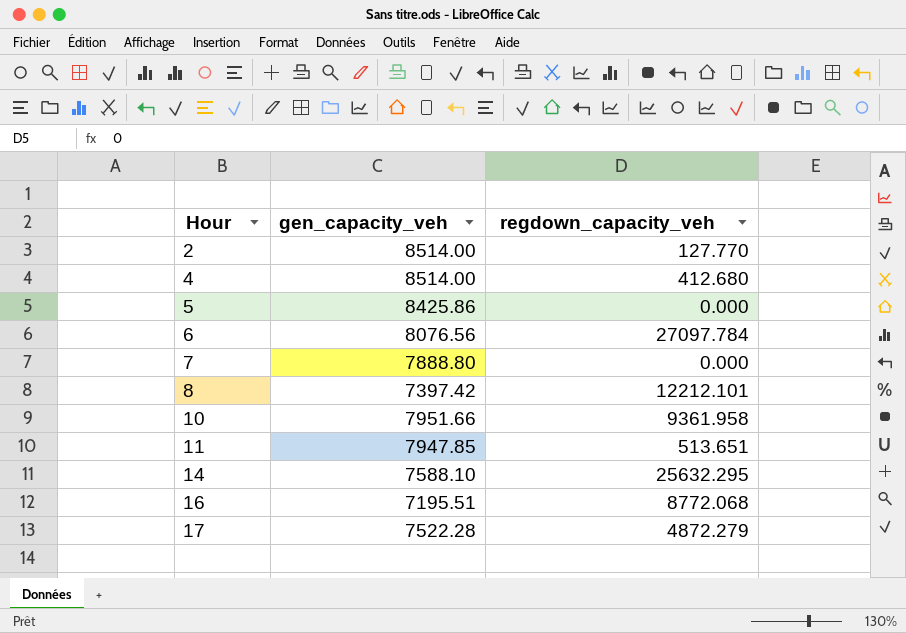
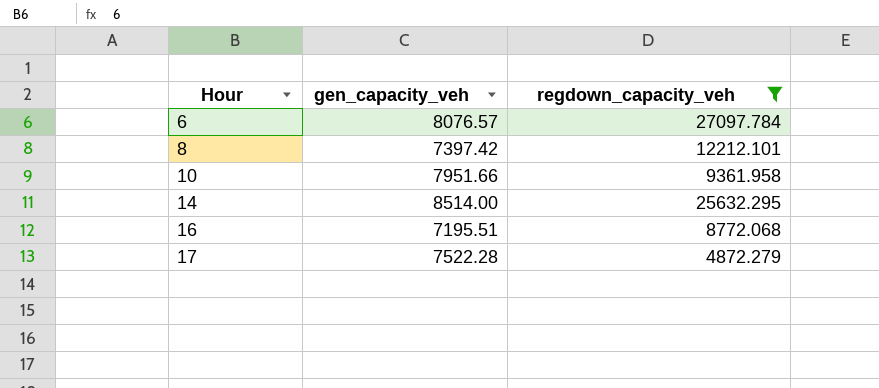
filter: none -> regdown_capacity_veh >= 4872.279
6 | gen_capacity_veh: 8076.56 -> 8076.57
14 | gen_capacity_veh: 7588.10 -> 8514.00

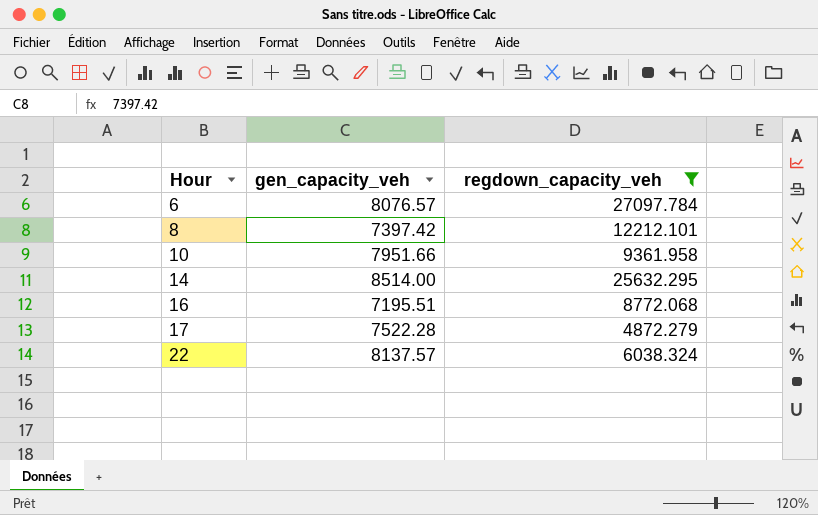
row 22: none -> 8137.57 | 6038.324

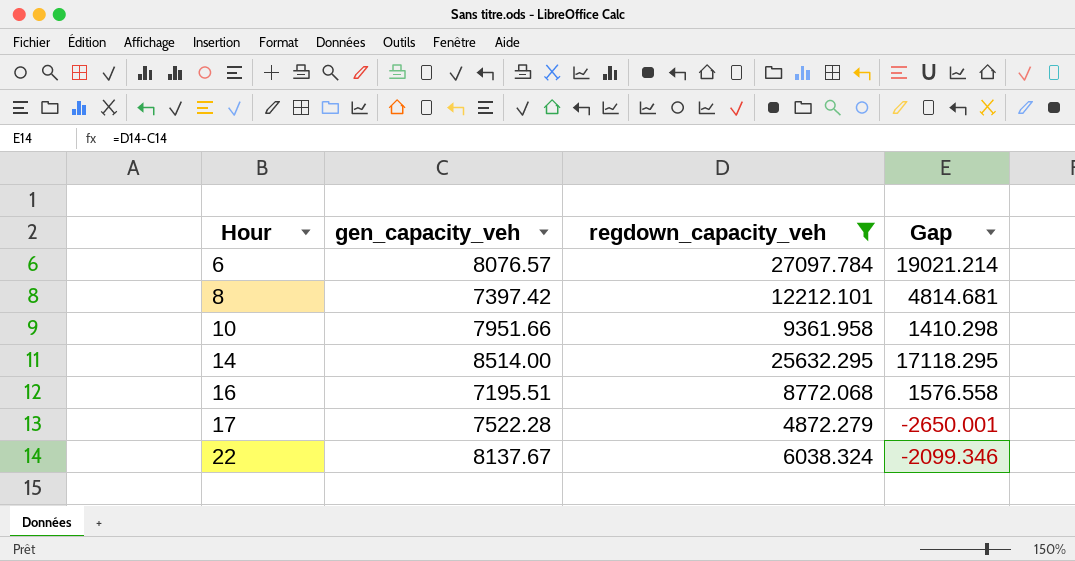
column Gap | formula: none -> [regdown_capacity_veh] - [gen_capacity_veh]
22 | gen_capacity_veh: 8137.57 -> 8137.67

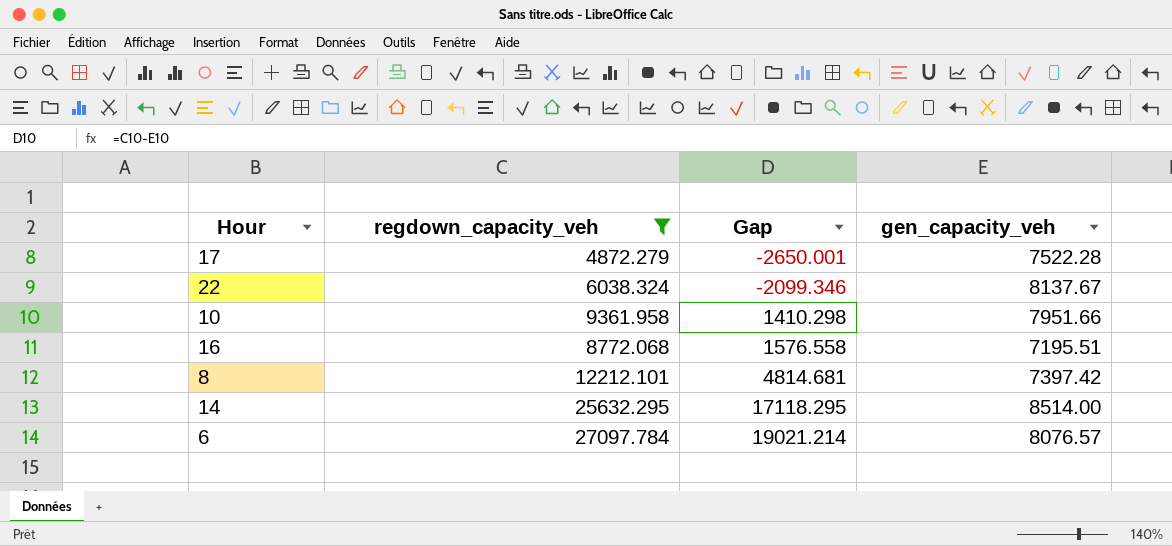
row order: Hour ascending -> Gap ascending
column gen_capacity_veh | position: 2 -> 4

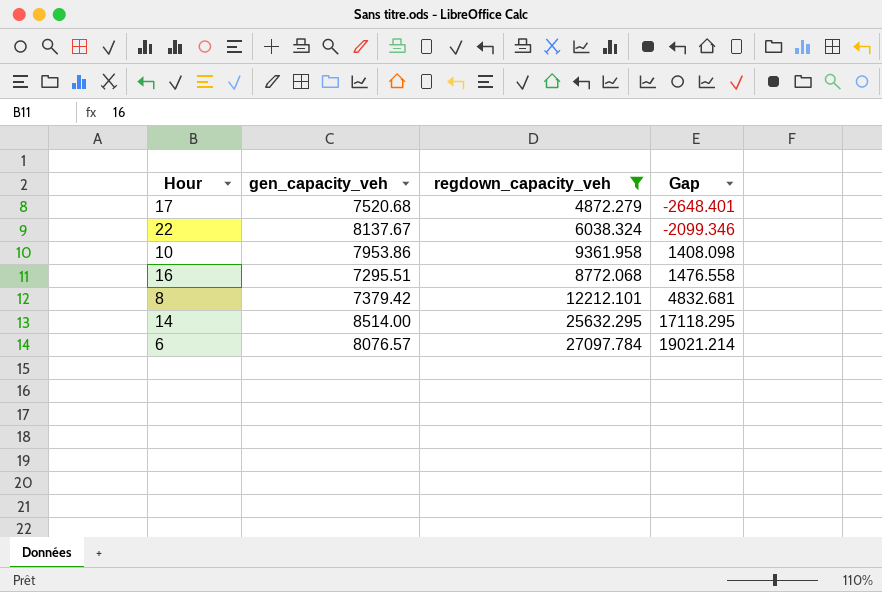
column gen_capacity_veh | position: 4 -> 2
17 | gen_capacity_veh: 7522.28 -> 7520.68
17 | Gap: -2650.001 -> -2648.401
10 | gen_capacity_veh: 7951.66 -> 7953.86
10 | Gap: 1410.298 -> 1408.098
16 | gen_capacity_veh: 7195.51 -> 7295.51
16 | Gap: 1576.558 -> 1476.558
8 | gen_capacity_veh: 7397.42 -> 7379.42
8 | Gap: 4814.681 -> 4832.681

